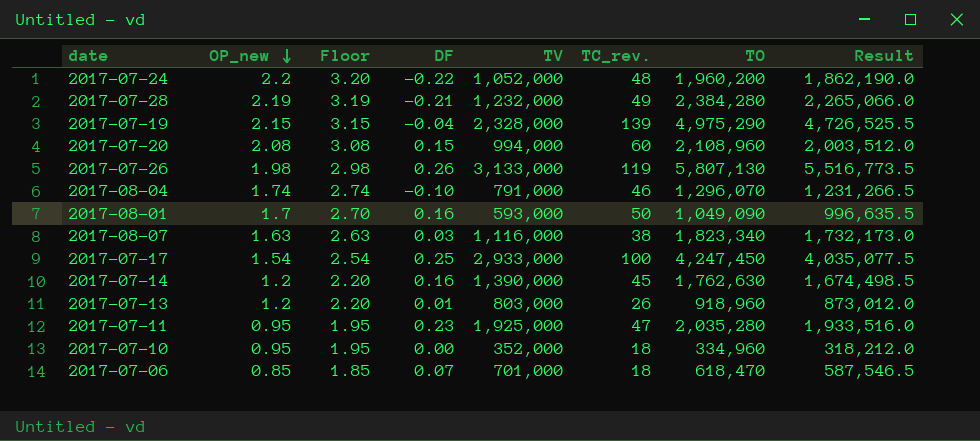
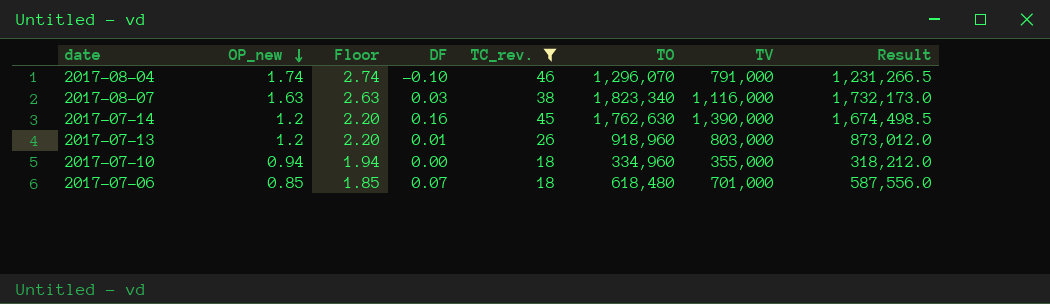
filter: none -> TC_rev. <= 46
column TV | position: 5 -> 7
2017-07-10 | OP_new: 0.95 -> 0.94
2017-07-10 | Floor: 1.95 -> 1.94
2017-07-10 | TV: 352,000 -> 355,000
2017-07-06 | TO: 618,470 -> 618,480
2017-07-06 | Result: 587,546.5 -> 587,556.0

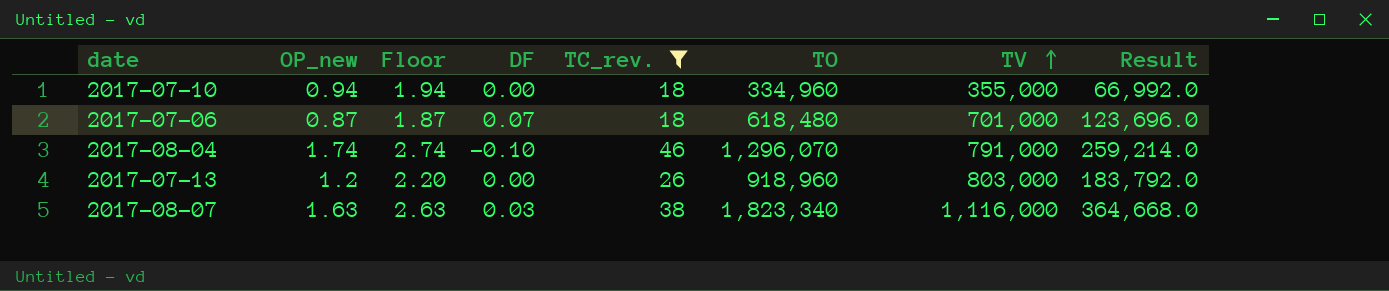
row order: OP_new descending -> TV ascending
column Result | formula: [TO] * 0.95 -> [TO] * 0.2
row 2017-07-14: 1.2 | 2.20 | 0.16 | 45 | 1,762,630 | 1,390,000 | 1,674,498.5 -> none
2017-07-06 | OP_new: 0.85 -> 0.87
2017-07-06 | Floor: 1.85 -> 1.87
2017-07-13 | DF: 0.01 -> 0.00

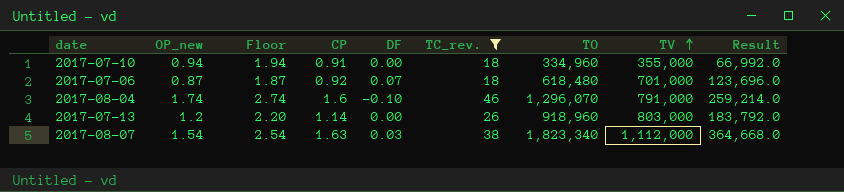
column CP | position: none -> 4
2017-08-07 | OP_new: 1.63 -> 1.54
2017-08-07 | Floor: 2.63 -> 2.54
2017-08-07 | TV: 1,116,000 -> 1,112,000

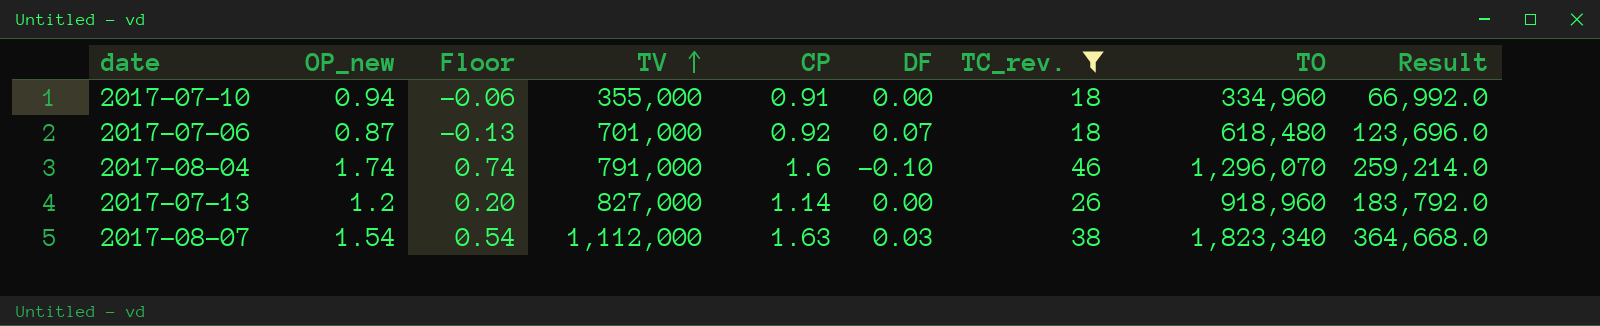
column Floor | formula: [OP_new] + 1 -> [OP_new] - 1
column TV | position: 8 -> 4
2017-07-13 | TV: 803,000 -> 827,000

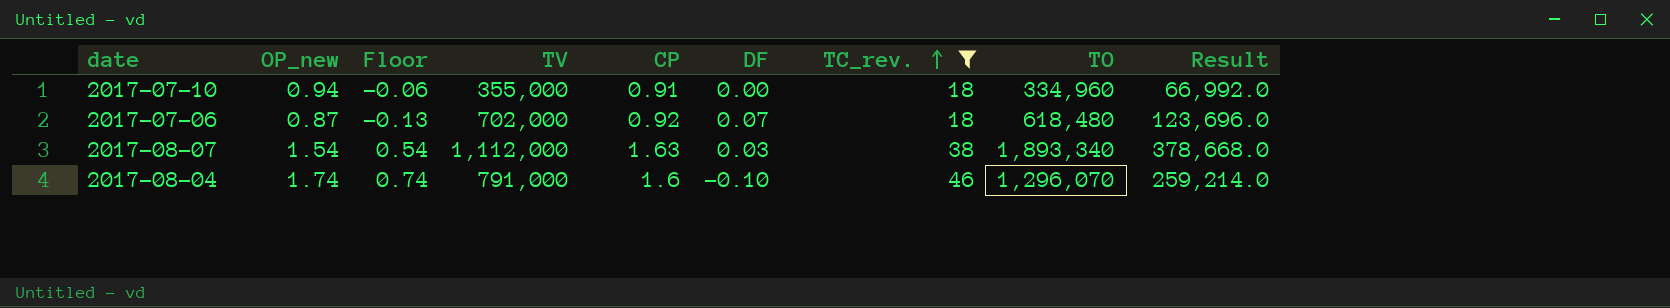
row order: TV ascending -> TC_rev. ascending
row 2017-07-13: 1.2 | 0.20 | 827,000 | 1.14 | 0.00 | 26 | 918,960 | 183,792.0 -> none
2017-07-06 | TV: 701,000 -> 702,000
2017-08-07 | TO: 1,823,340 -> 1,893,340
2017-08-07 | Result: 364,668.0 -> 378,668.0

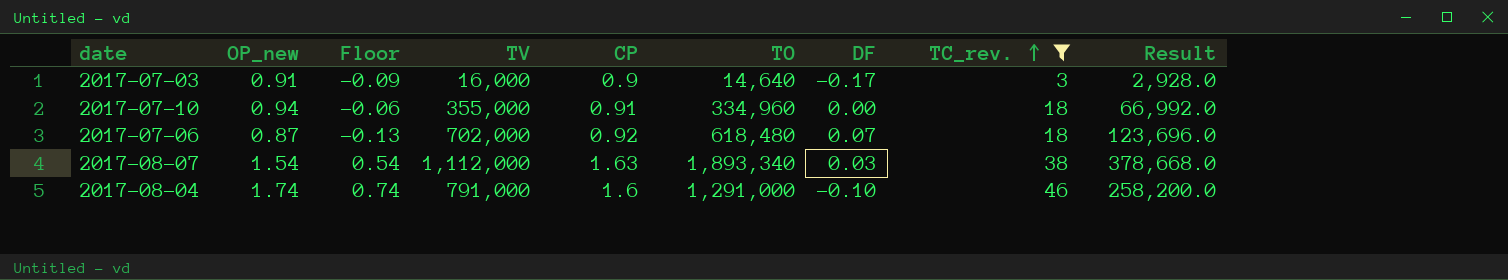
column TO | position: 8 -> 6
row 2017-07-03: none -> 0.91 | -0.09 | 16,000 | 0.9 | 14,640 | -0.17 | 3 | 2,928.0
2017-08-04 | TO: 1,296,070 -> 1,291,000
2017-08-04 | Result: 259,214.0 -> 258,200.0

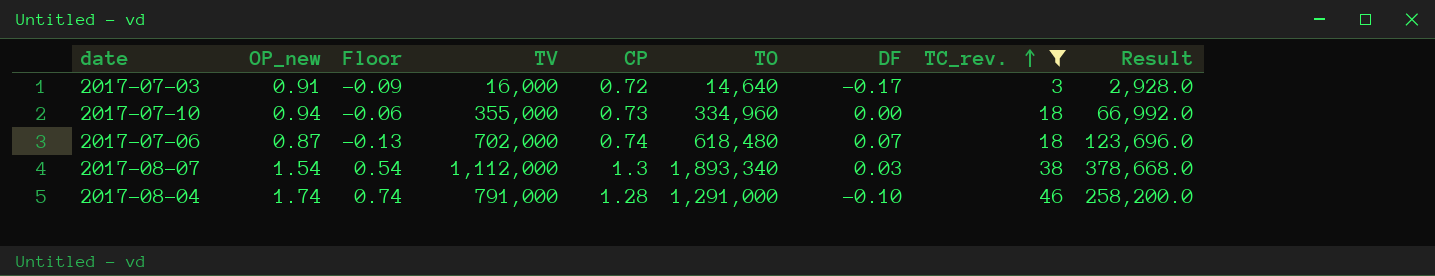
2017-07-03 | CP: 0.9 -> 0.72
2017-07-10 | CP: 0.91 -> 0.73
2017-07-06 | CP: 0.92 -> 0.74
2017-08-07 | CP: 1.63 -> 1.3
2017-08-04 | CP: 1.6 -> 1.28

